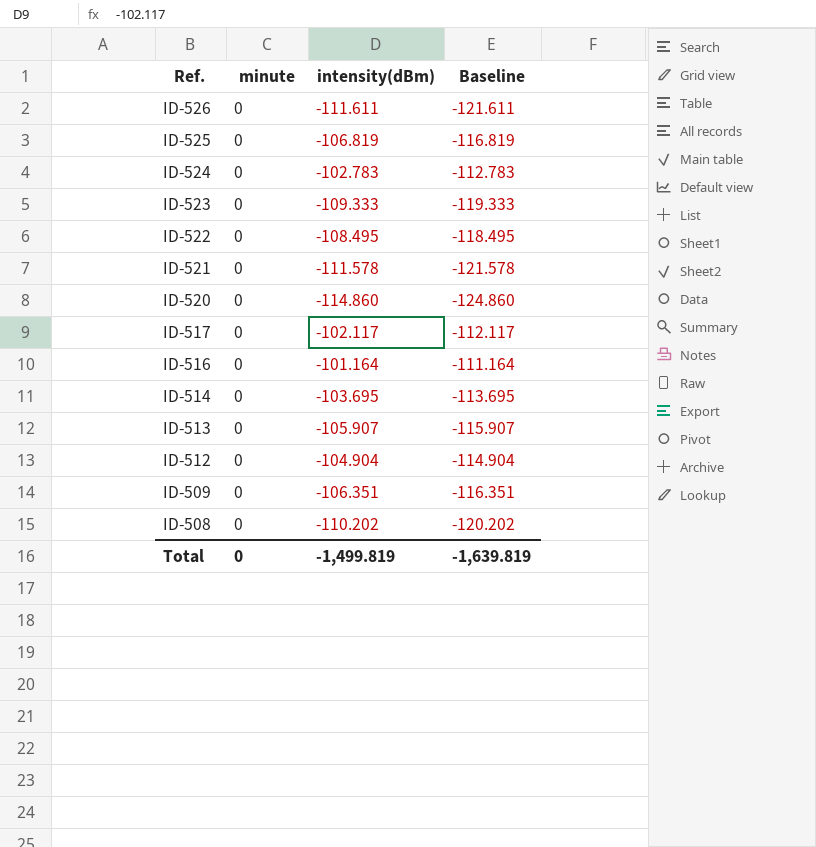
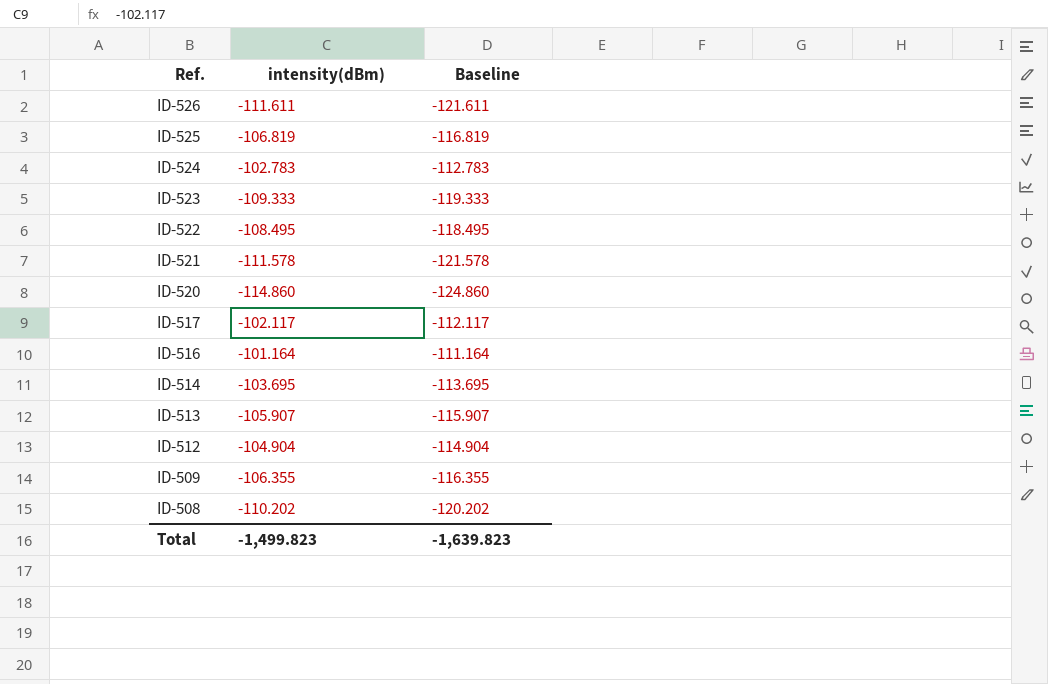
column minute | position: 2 -> none
ID-509 | intensity(dBm): -106.351 -> -106.355
ID-509 | Baseline: -116.351 -> -116.355
Total | intensity(dBm): -1,499.819 -> -1,499.823
Total | Baseline: -1,639.819 -> -1,639.823

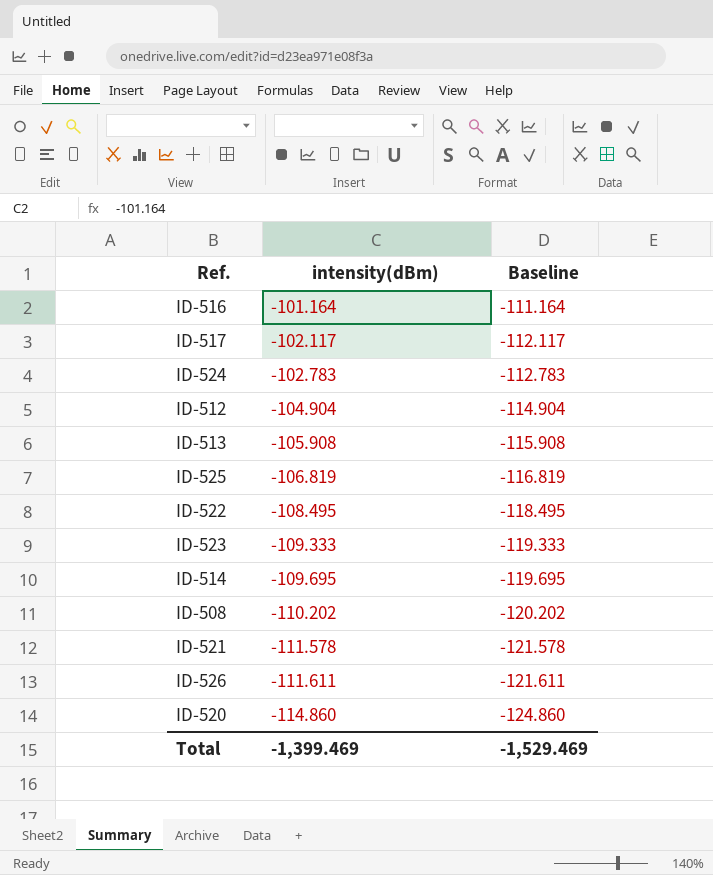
row order: Ref. descending -> intensity(dBm) descending
row ID-509: -106.355 | -116.355 -> none
ID-513 | intensity(dBm): -105.907 -> -105.908
ID-513 | Baseline: -115.907 -> -115.908
ID-514 | intensity(dBm): -103.695 -> -109.695
ID-514 | Baseline: -113.695 -> -119.695
Total | intensity(dBm): -1,499.823 -> -1,399.469
Total | Baseline: -1,639.823 -> -1,529.469

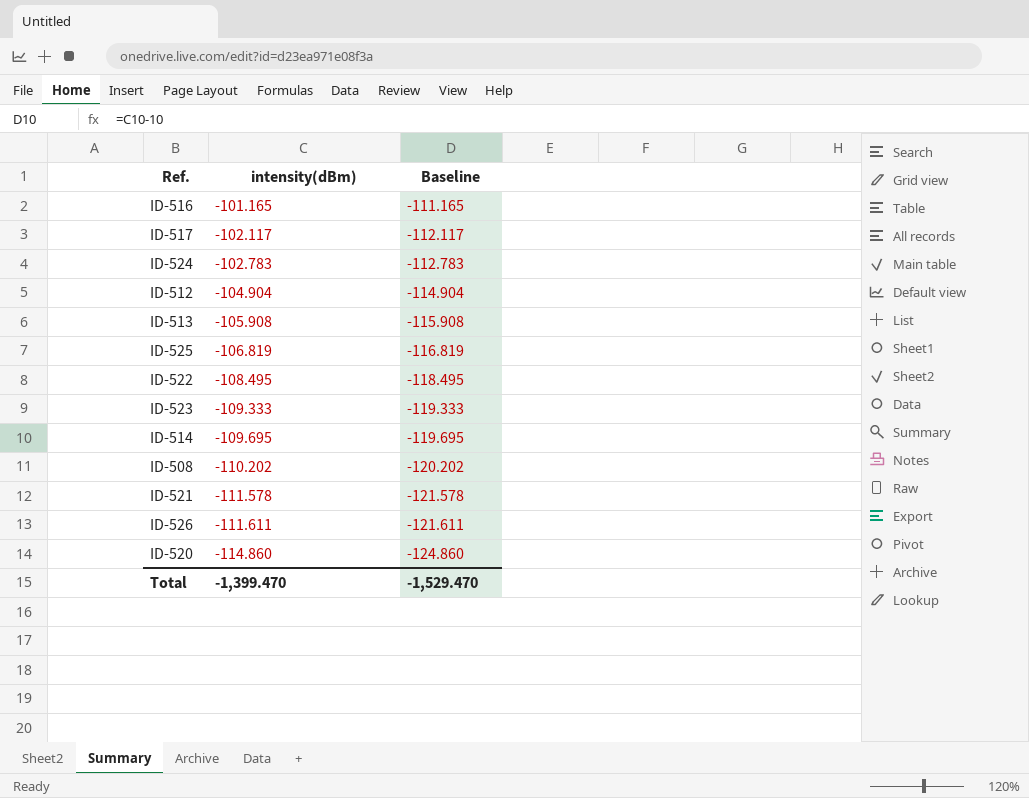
ID-516 | intensity(dBm): -101.164 -> -101.165
ID-516 | Baseline: -111.164 -> -111.165
Total | intensity(dBm): -1,399.469 -> -1,399.470
Total | Baseline: -1,529.469 -> -1,529.470

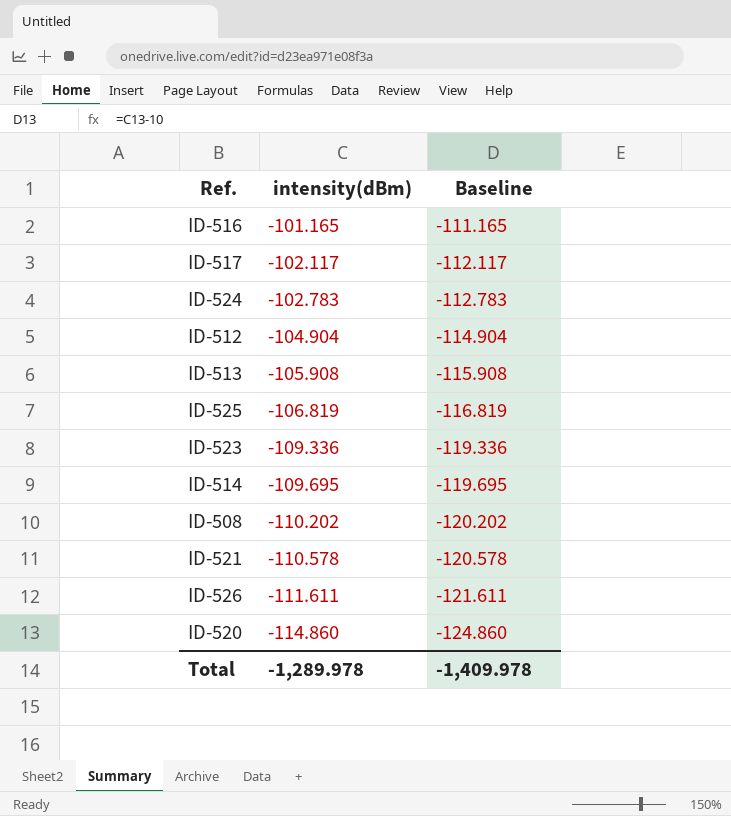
row ID-522: -108.495 | -118.495 -> none
ID-523 | intensity(dBm): -109.333 -> -109.336
ID-523 | Baseline: -119.333 -> -119.336
ID-521 | intensity(dBm): -111.578 -> -110.578
ID-521 | Baseline: -121.578 -> -120.578
Total | intensity(dBm): -1,399.470 -> -1,289.978
Total | Baseline: -1,529.470 -> -1,409.978

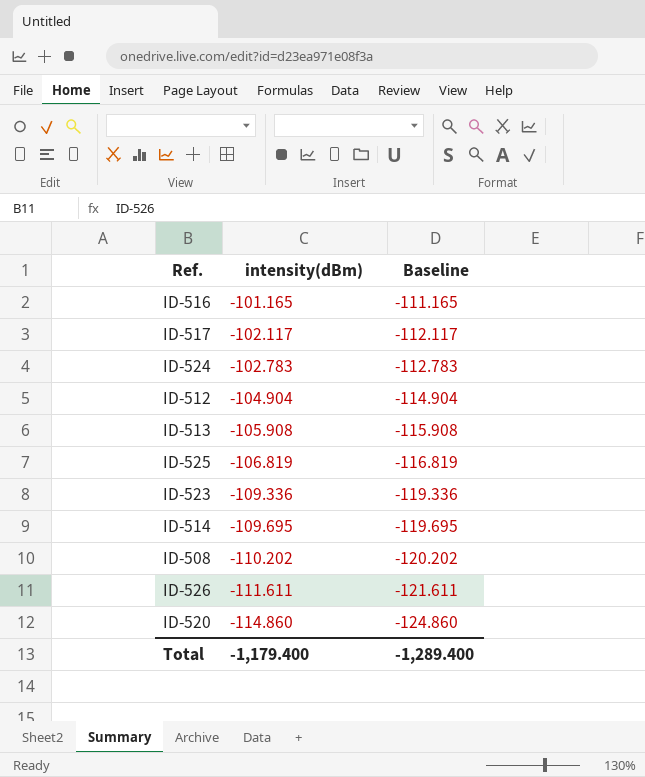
row ID-521: -110.578 | -120.578 -> none
Total | intensity(dBm): -1,289.978 -> -1,179.400
Total | Baseline: -1,409.978 -> -1,289.400

